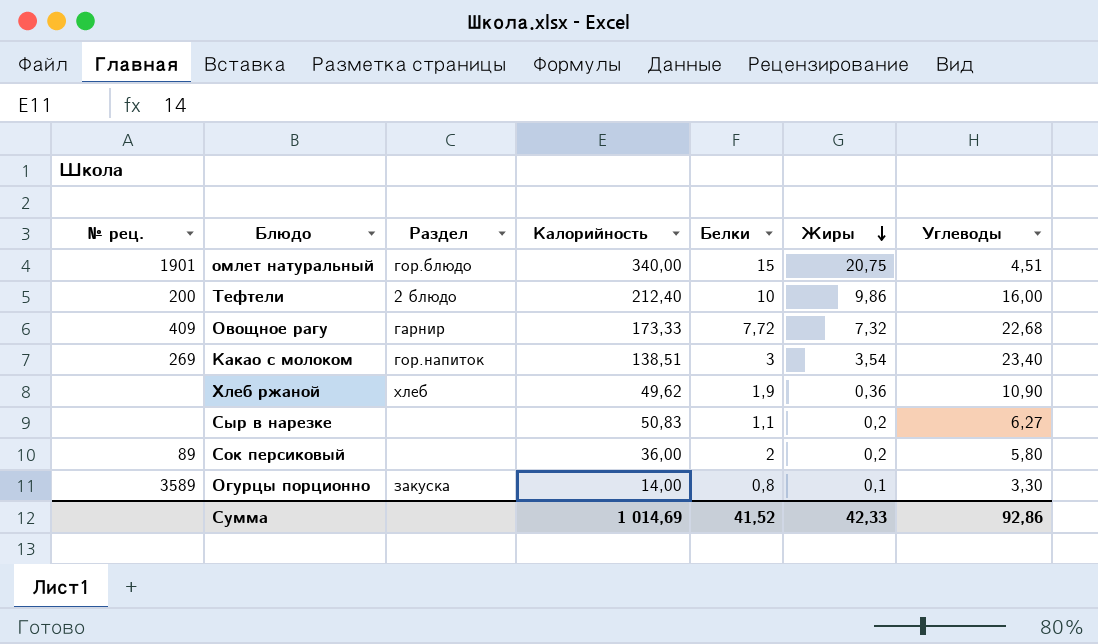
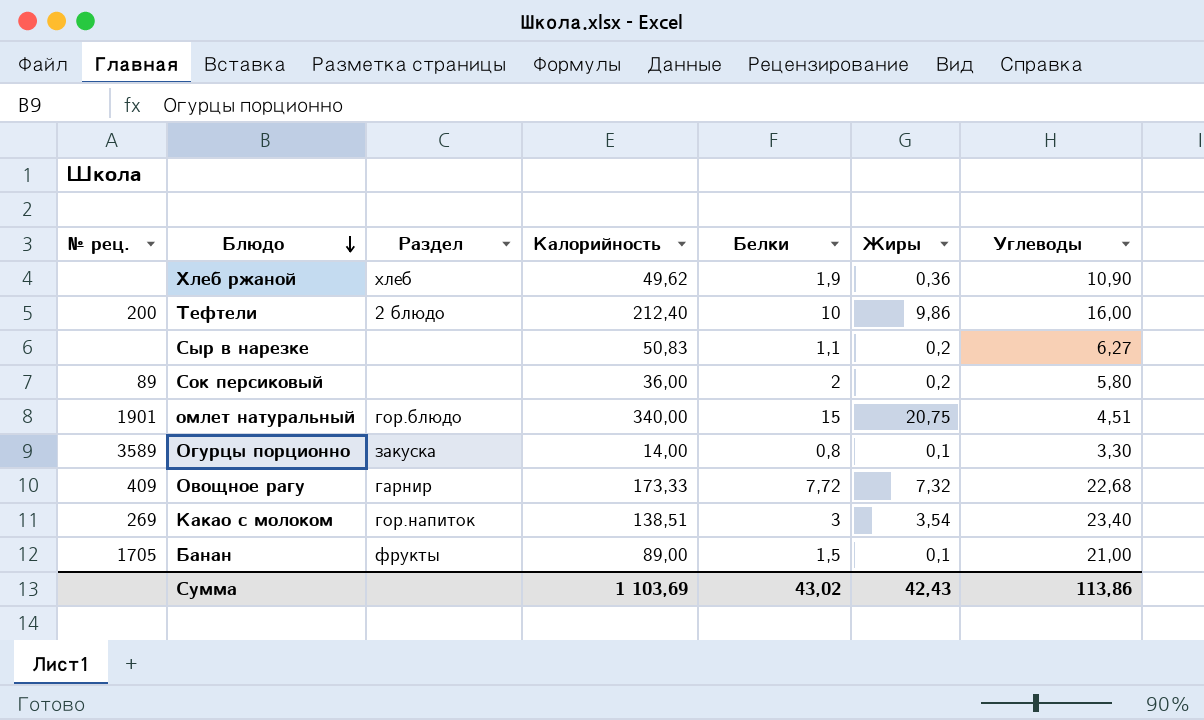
row order: Жиры descending -> Блюдо descending
row Банан: none -> 1705 | фрукты | 89,00 | 1,5 | 0,1 | 21,00
Сумма | Калорийность: 1 014,69 -> 1 103,69
Сумма | Белки: 41,52 -> 43,02
Сумма | Жиры: 42,33 -> 42,43
Сумма | Углеводы: 92,86 -> 113,86

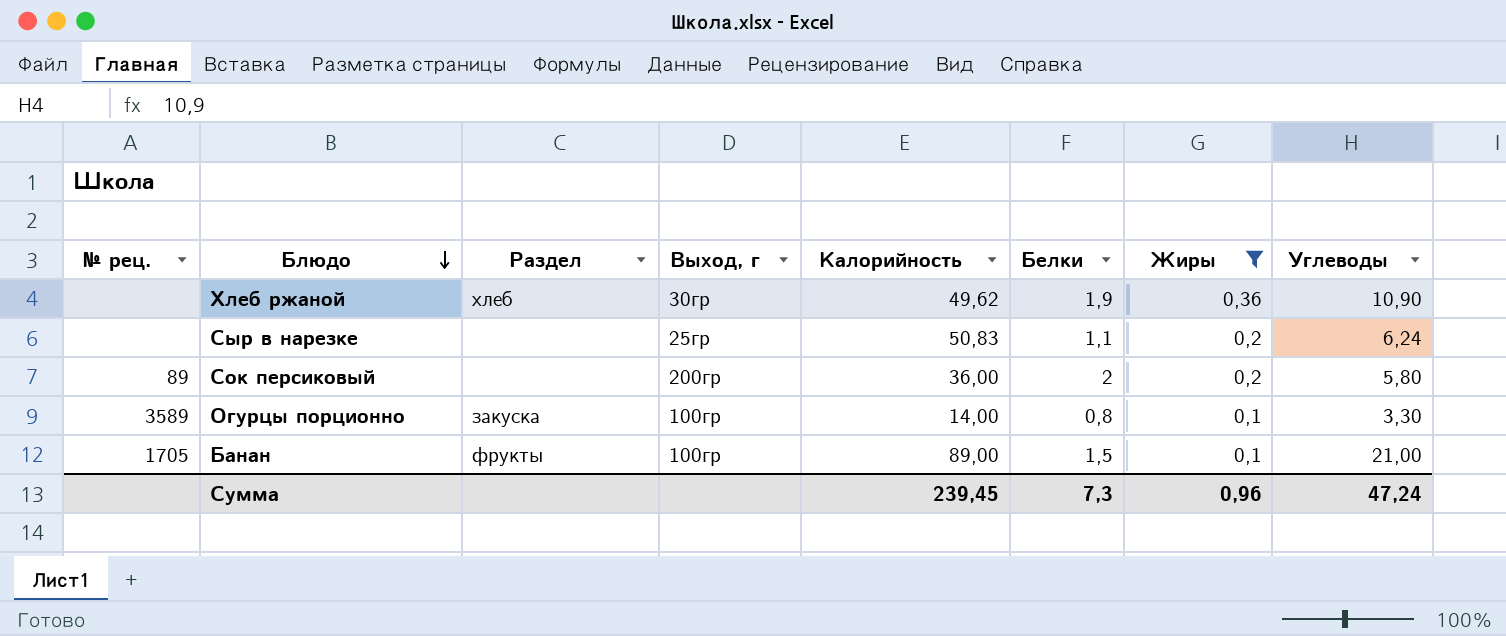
filter: none -> Жиры <= 0,36
column Выход, г | position: none -> 4
Сыр в нарезке | Углеводы: 6,27 -> 6,24
Сумма | Калорийность: 1 103,69 -> 239,45
Сумма | Белки: 43,02 -> 7,3
Сумма | Жиры: 42,43 -> 0,96
Сумма | Углеводы: 113,86 -> 47,24

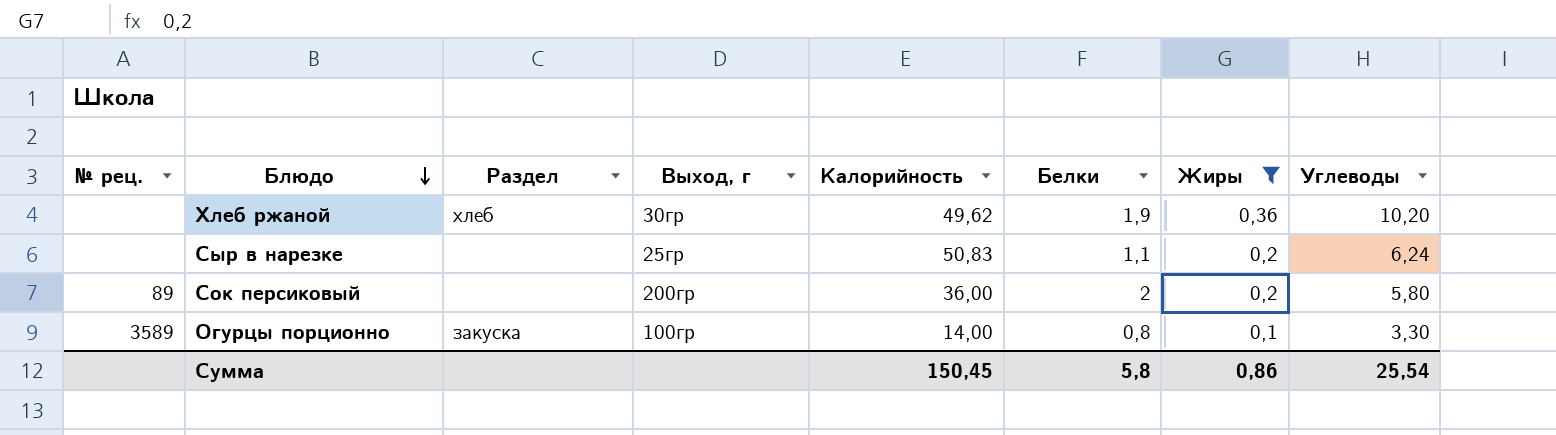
row Банан: 1705 | фрукты | 100гр | 89,00 | 1,5 | 0,1 | 21,00 -> none
Хлеб ржаной | Углеводы: 10,90 -> 10,20
Сумма | Калорийность: 239,45 -> 150,45
Сумма | Белки: 7,3 -> 5,8
Сумма | Жиры: 0,96 -> 0,86
Сумма | Углеводы: 47,24 -> 25,54

